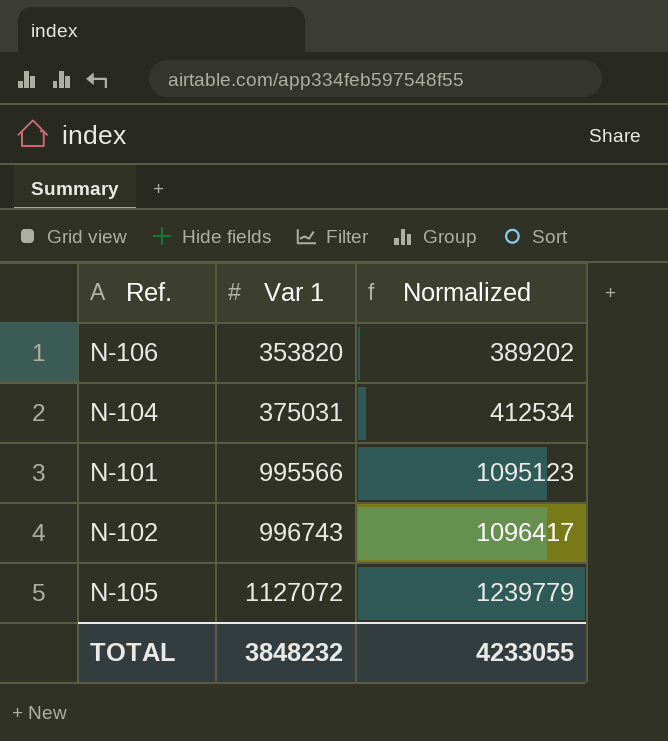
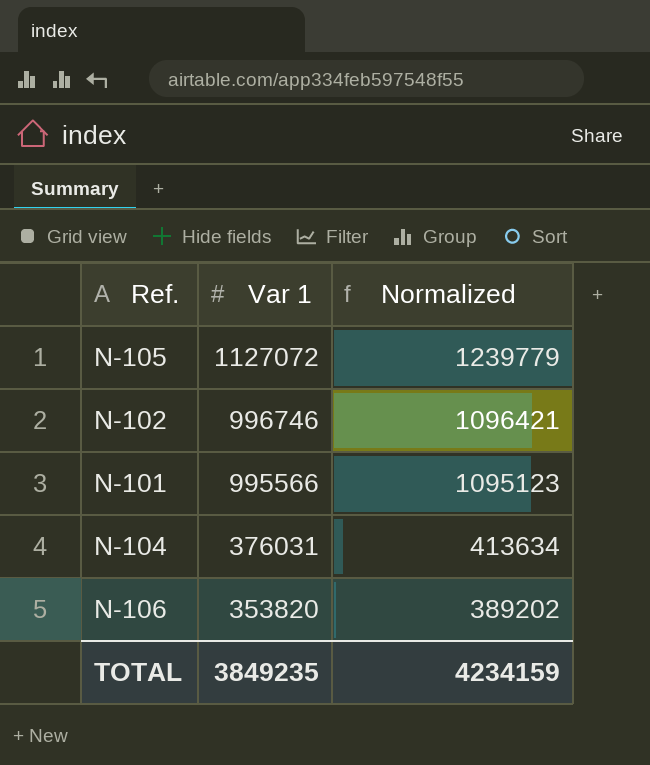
row order: Var 1 ascending -> Var 1 descending
N-102 | Var 1: 996743 -> 996746
N-102 | Normalized: 1096417 -> 1096421
N-104 | Var 1: 375031 -> 376031
N-104 | Normalized: 412534 -> 413634
TOTAL | Var 1: 3848232 -> 3849235
TOTAL | Normalized: 4233055 -> 4234159

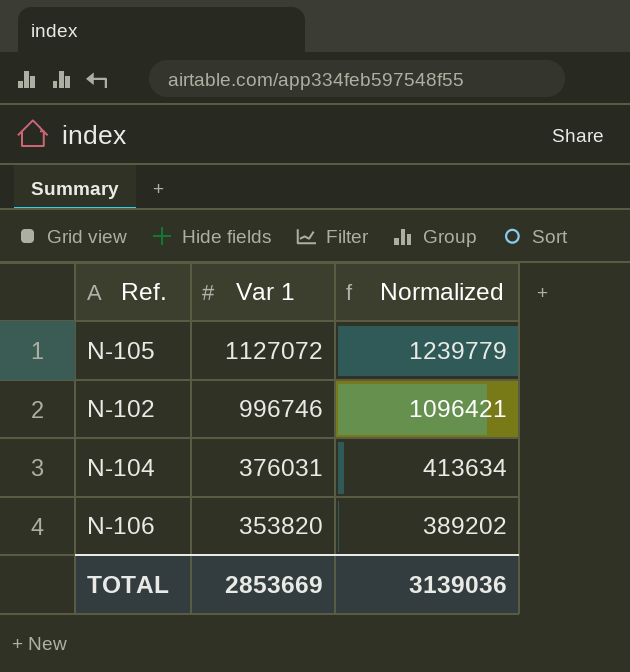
row N-101: 995566 | 1095123 -> none
TOTAL | Var 1: 3849235 -> 2853669
TOTAL | Normalized: 4234159 -> 3139036

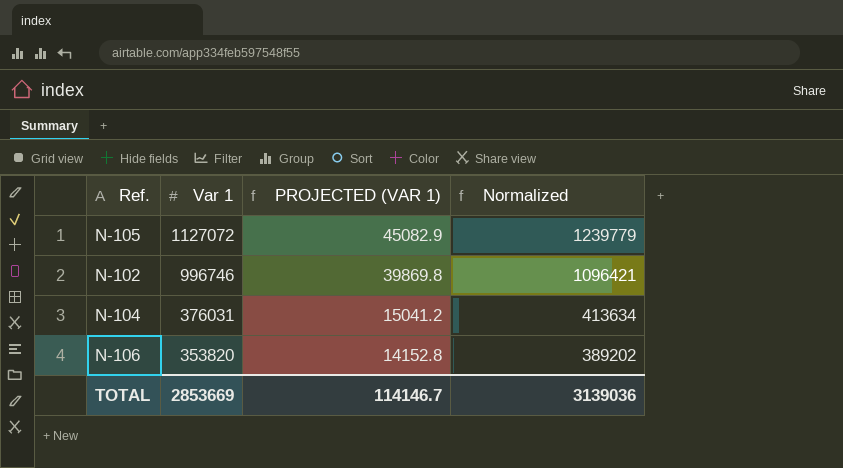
column PROJECTED (VAR 1) | formula: none -> [Var 1] * 0.04

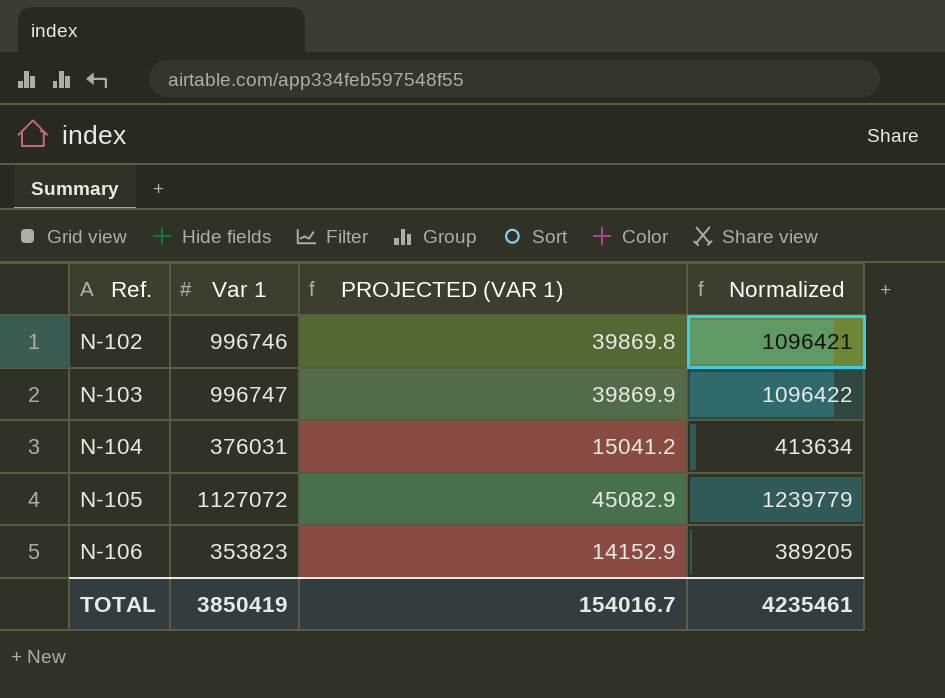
row order: Var 1 descending -> Ref. ascending
row N-103: none -> 996747 | 39869.9 | 1096422
N-106 | Var 1: 353820 -> 353823
N-106 | PROJECTED (VAR 1): 14152.8 -> 14152.9
N-106 | Normalized: 389202 -> 389205
TOTAL | Var 1: 2853669 -> 3850419
TOTAL | PROJECTED (VAR 1): 114146.7 -> 154016.7
TOTAL | Normalized: 3139036 -> 4235461

